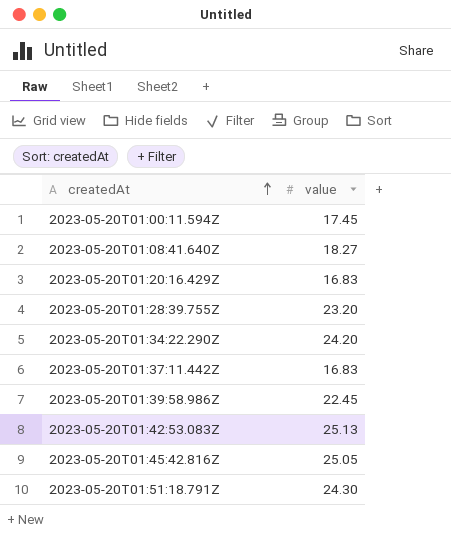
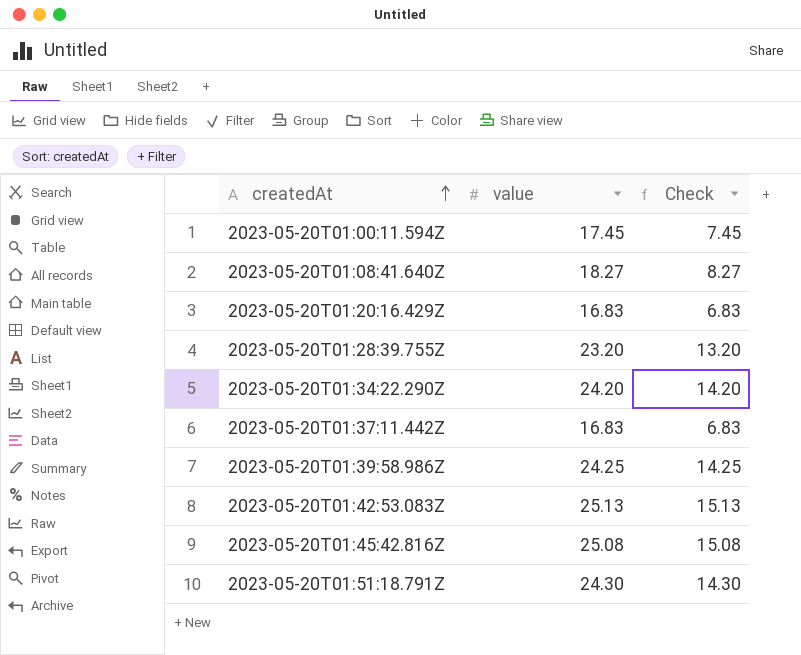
column Check | formula: none -> [value] - 10
2023-05-20T01:39:58.986Z | value: 22.45 -> 24.25
2023-05-20T01:45:42.816Z | value: 25.05 -> 25.08

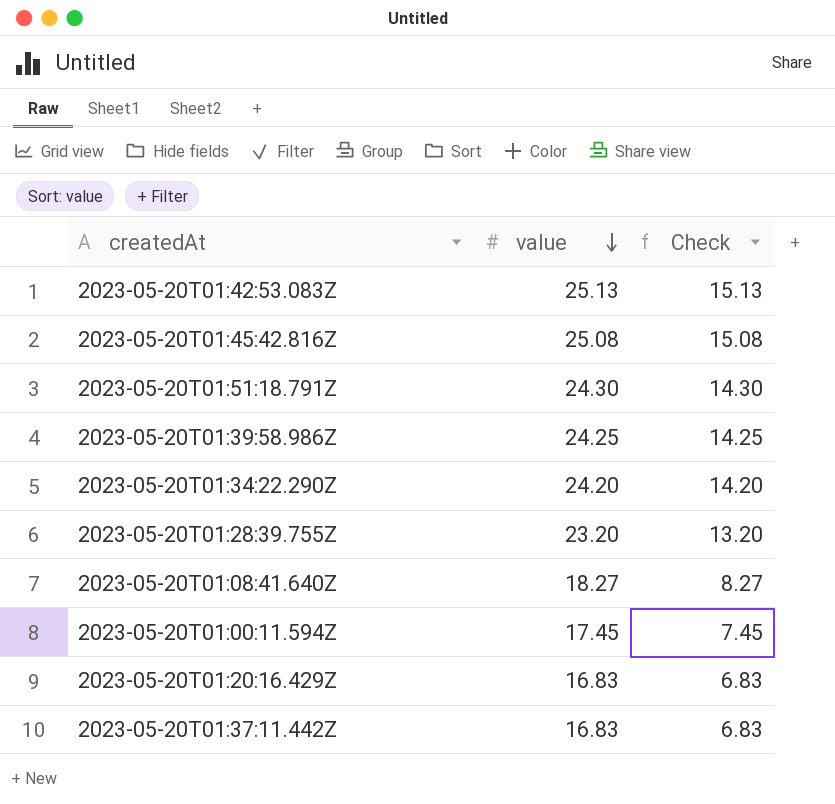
row order: createdAt ascending -> value descending

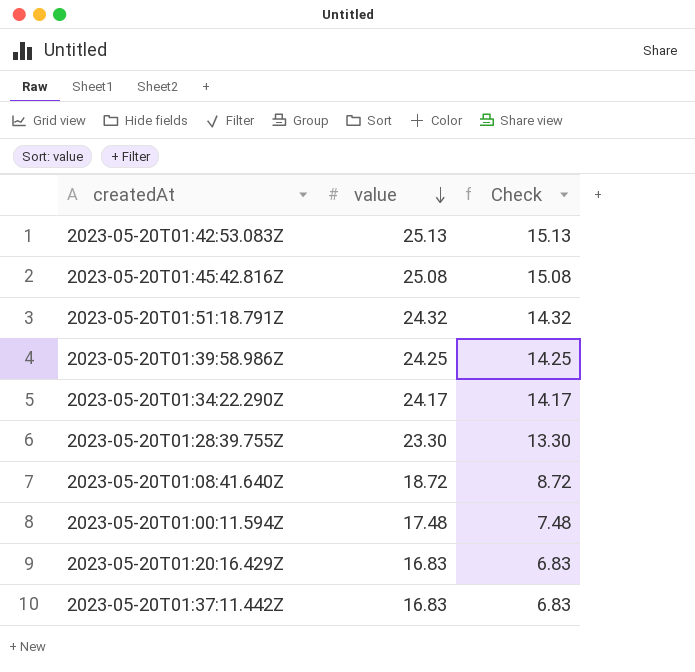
2023-05-20T01:51:18.791Z | value: 24.30 -> 24.32
2023-05-20T01:51:18.791Z | Check: 14.30 -> 14.32
2023-05-20T01:34:22.290Z | value: 24.20 -> 24.17
2023-05-20T01:34:22.290Z | Check: 14.20 -> 14.17
2023-05-20T01:28:39.755Z | value: 23.20 -> 23.30
2023-05-20T01:28:39.755Z | Check: 13.20 -> 13.30
2023-05-20T01:08:41.640Z | value: 18.27 -> 18.72
2023-05-20T01:08:41.640Z | Check: 8.27 -> 8.72
2023-05-20T01:00:11.594Z | value: 17.45 -> 17.48
2023-05-20T01:00:11.594Z | Check: 7.45 -> 7.48

